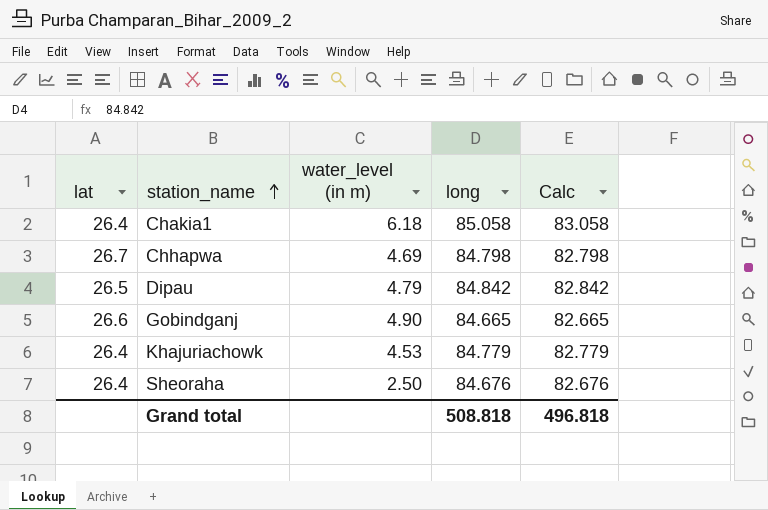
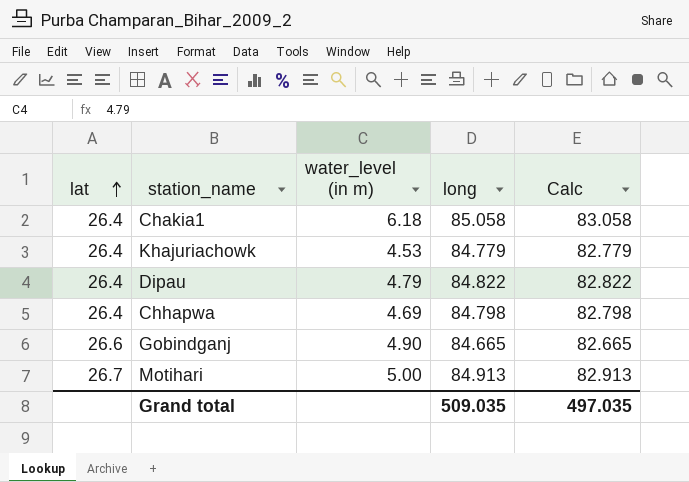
row order: station_name ascending -> lat ascending
row Sheoraha: 26.4 | 2.50 | 84.676 | 82.676 -> none
Dipau | lat: 26.5 -> 26.4
Dipau | long: 84.842 -> 84.822
Dipau | Calc: 82.842 -> 82.822
Chhapwa | lat: 26.7 -> 26.4
row Motihari: none -> 26.7 | 5.00 | 84.913 | 82.913
Grand total | long: 508.818 -> 509.035
Grand total | Calc: 496.818 -> 497.035

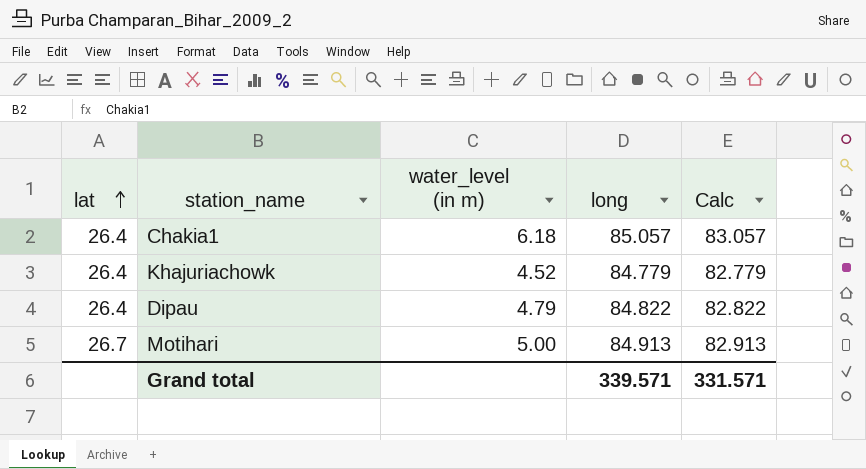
row Chhapwa: 26.4 | 4.69 | 84.798 | 82.798 -> none
row Gobindganj: 26.6 | 4.90 | 84.665 | 82.665 -> none
Chakia1 | long: 85.058 -> 85.057
Chakia1 | Calc: 83.058 -> 83.057
Khajuriachowk | water_level (in m): 4.53 -> 4.52
Grand total | long: 509.035 -> 339.571
Grand total | Calc: 497.035 -> 331.571

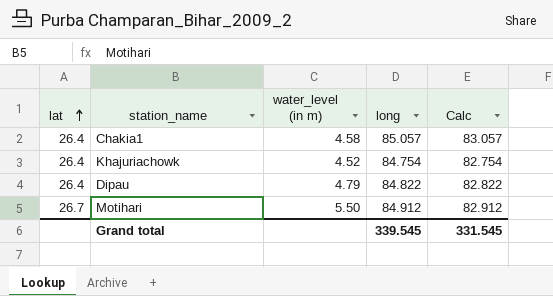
Chakia1 | water_level (in m): 6.18 -> 4.58
Khajuriachowk | long: 84.779 -> 84.754
Khajuriachowk | Calc: 82.779 -> 82.754
Motihari | water_level (in m): 5.00 -> 5.50
Motihari | long: 84.913 -> 84.912
Motihari | Calc: 82.913 -> 82.912
Grand total | long: 339.571 -> 339.545
Grand total | Calc: 331.571 -> 331.545

